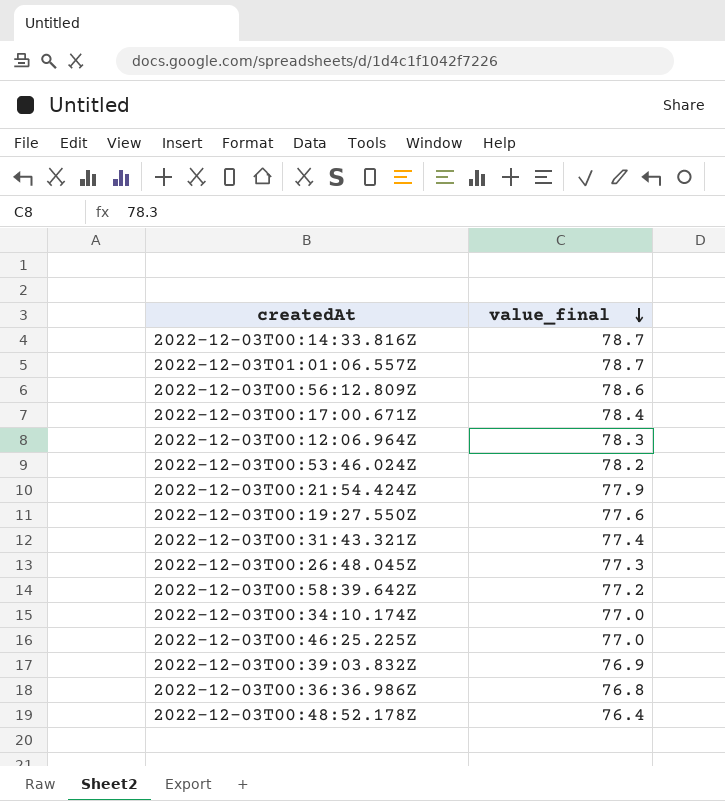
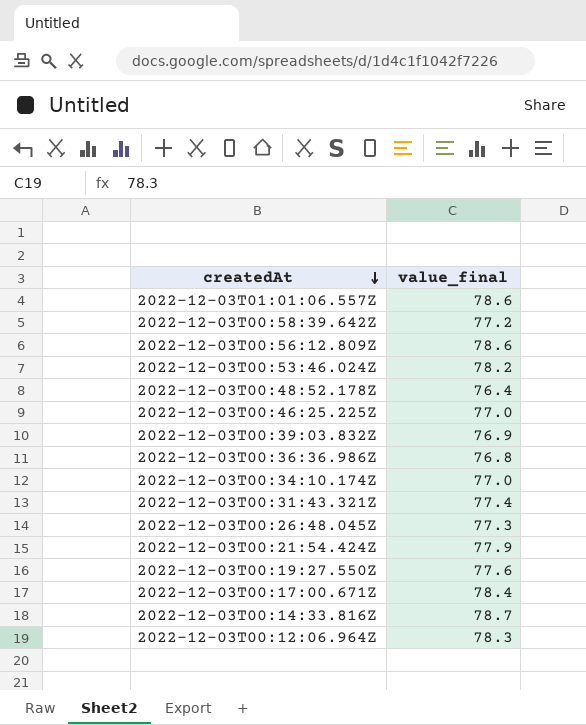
row order: value_final descending -> createdAt descending
2022-12-03T01:01:06.557Z | value_final: 78.7 -> 78.6

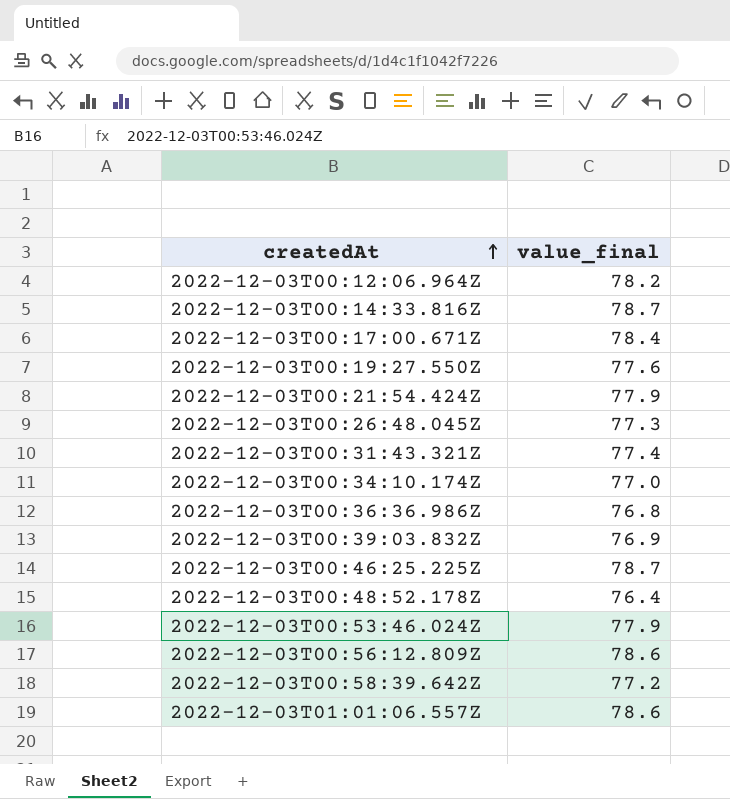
row order: createdAt descending -> createdAt ascending
2022-12-03T00:12:06.964Z | value_final: 78.3 -> 78.2
2022-12-03T00:46:25.225Z | value_final: 77.0 -> 78.7
2022-12-03T00:53:46.024Z | value_final: 78.2 -> 77.9

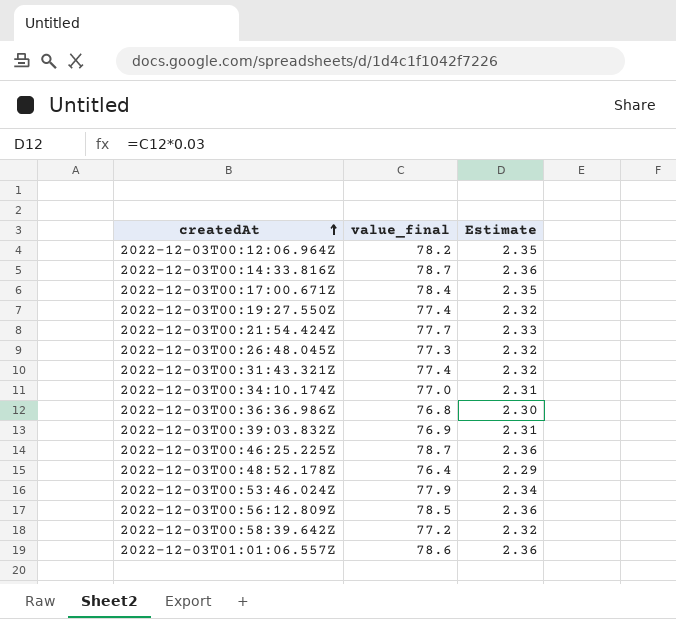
column Estimate | formula: none -> [value_final] * 0.03
2022-12-03T00:19:27.550Z | value_final: 77.6 -> 77.4
2022-12-03T00:21:54.424Z | value_final: 77.9 -> 77.7
2022-12-03T00:56:12.809Z | value_final: 78.6 -> 78.5

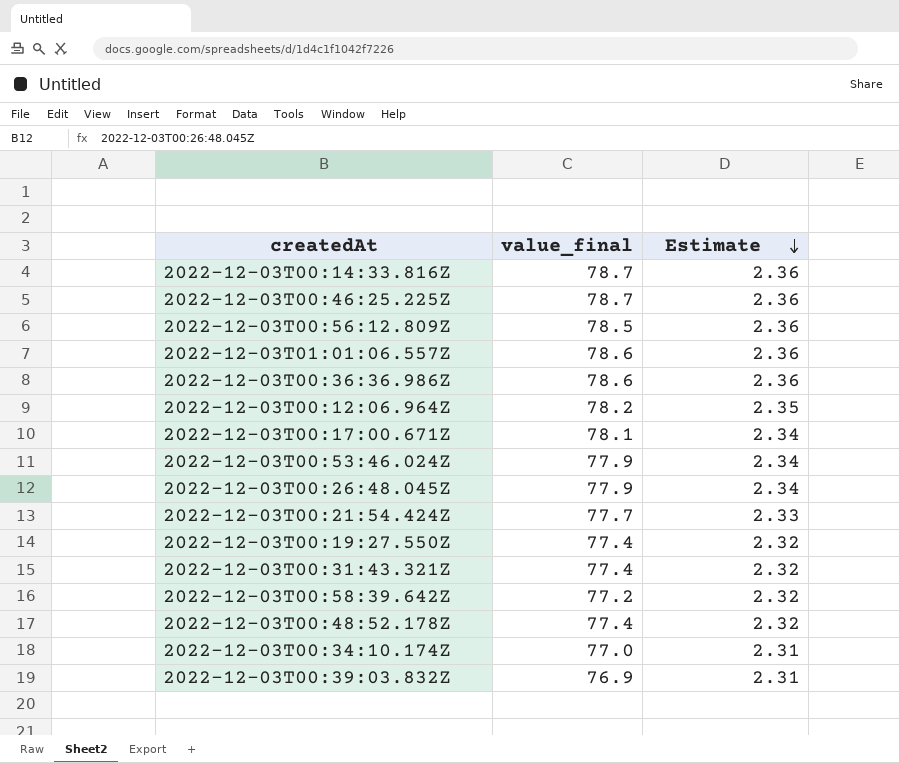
row order: createdAt ascending -> Estimate descending
2022-12-03T00:36:36.986Z | value_final: 76.8 -> 78.6
2022-12-03T00:36:36.986Z | Estimate: 2.30 -> 2.36
2022-12-03T00:17:00.671Z | value_final: 78.4 -> 78.1
2022-12-03T00:17:00.671Z | Estimate: 2.35 -> 2.34
2022-12-03T00:26:48.045Z | value_final: 77.3 -> 77.9
2022-12-03T00:26:48.045Z | Estimate: 2.32 -> 2.34
2022-12-03T00:48:52.178Z | value_final: 76.4 -> 77.4
2022-12-03T00:48:52.178Z | Estimate: 2.29 -> 2.32

